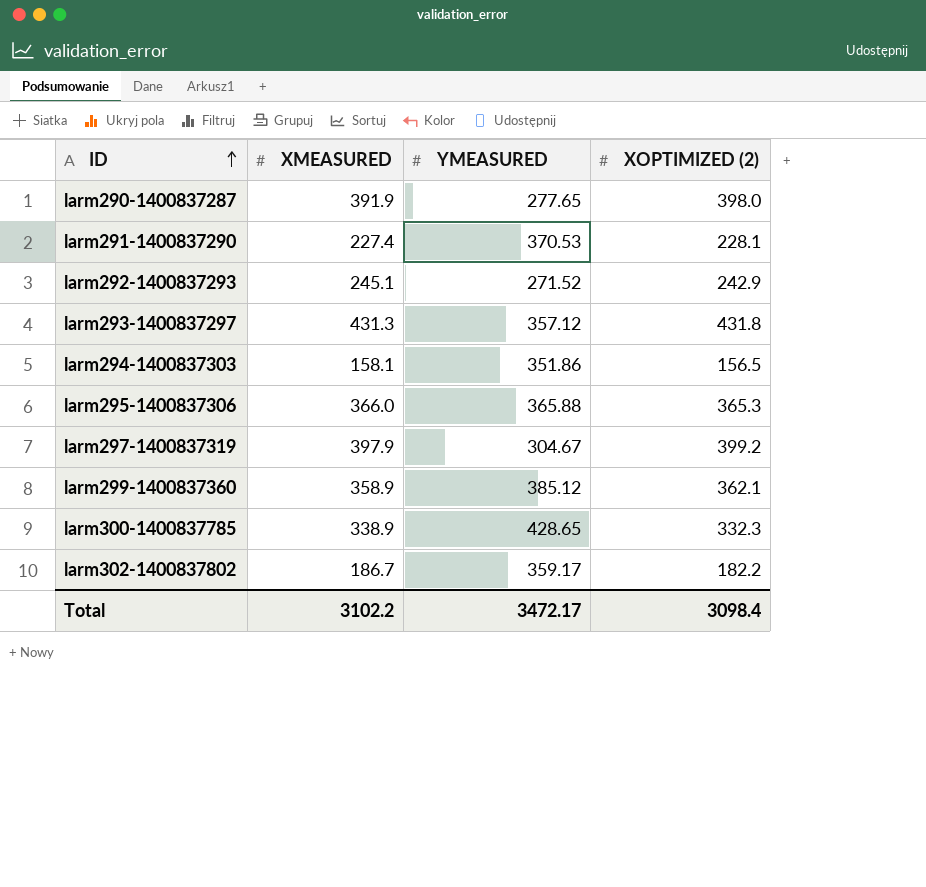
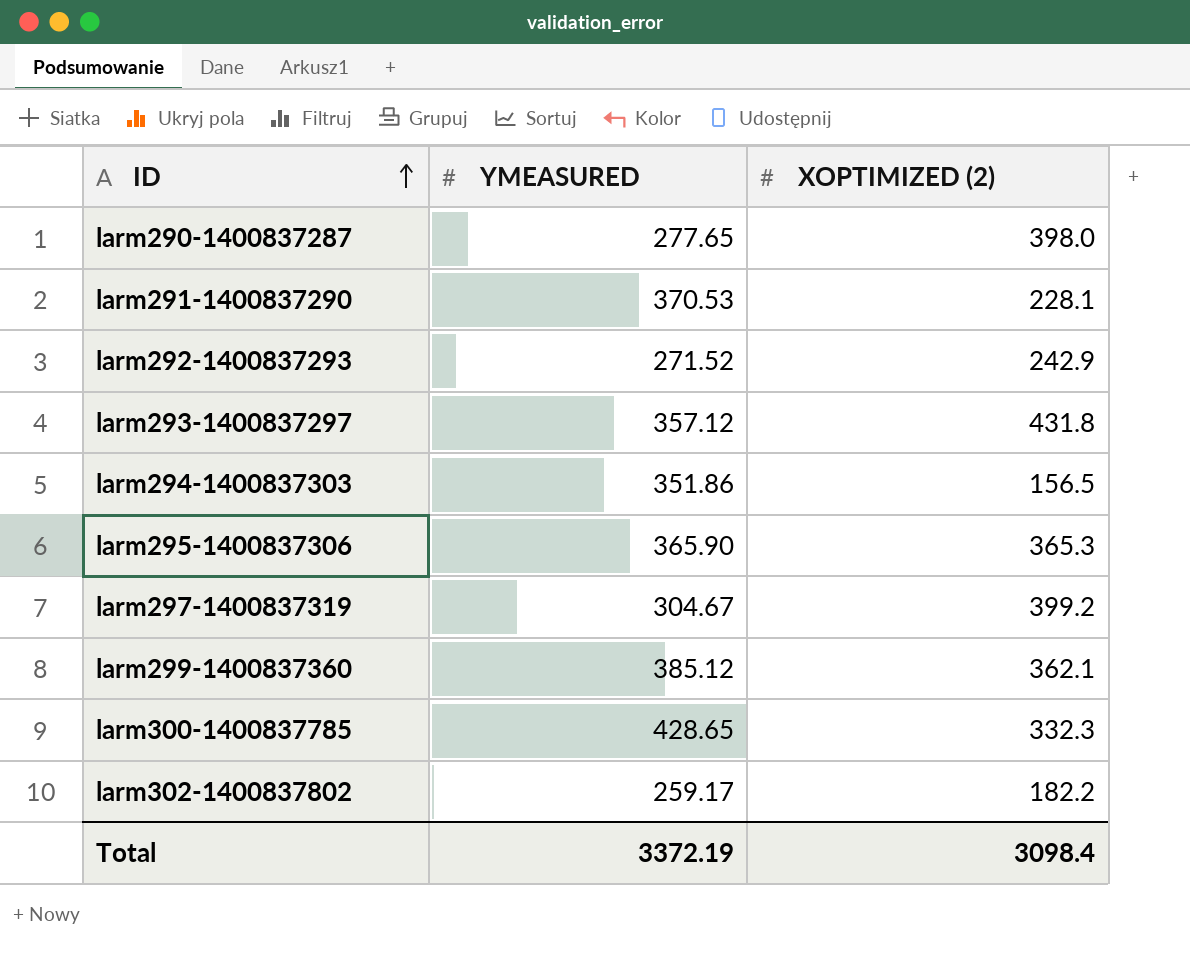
column XMEASURED | position: 2 -> none
larm295-1400837306 | YMEASURED: 365.88 -> 365.90
larm302-1400837802 | YMEASURED: 359.17 -> 259.17
Total | YMEASURED: 3472.17 -> 3372.19

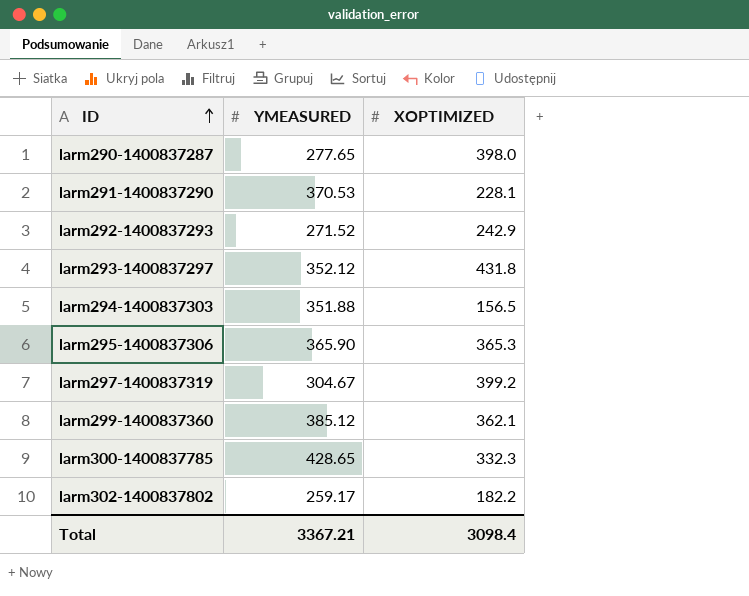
column name: XOPTIMIZED (2) -> XOPTIMIZED
larm293-1400837297 | YMEASURED: 357.12 -> 352.12
larm294-1400837303 | YMEASURED: 351.86 -> 351.88
Total | YMEASURED: 3372.19 -> 3367.21

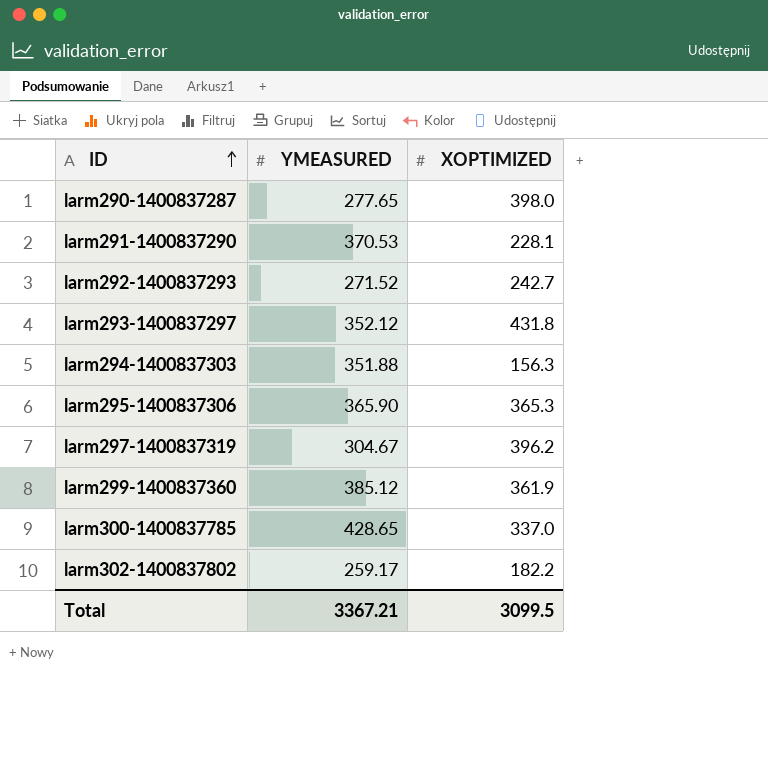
larm292-1400837293 | XOPTIMIZED: 242.9 -> 242.7
larm294-1400837303 | XOPTIMIZED: 156.5 -> 156.3
larm297-1400837319 | XOPTIMIZED: 399.2 -> 396.2
larm299-1400837360 | XOPTIMIZED: 362.1 -> 361.9
larm300-1400837785 | XOPTIMIZED: 332.3 -> 337.0
Total | XOPTIMIZED: 3098.4 -> 3099.5

